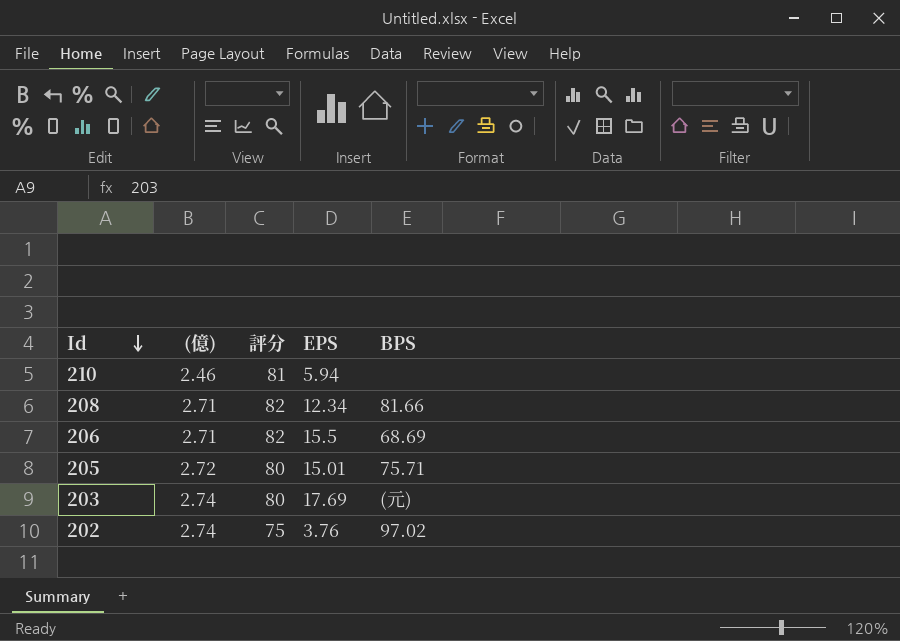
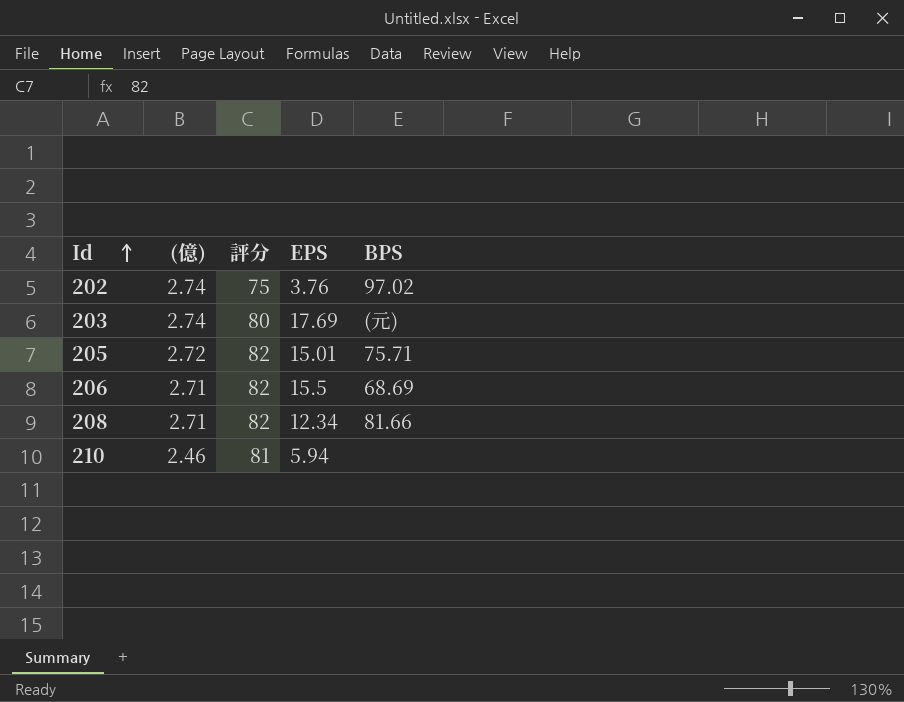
row order: Id descending -> Id ascending
205 | 評分: 80 -> 82

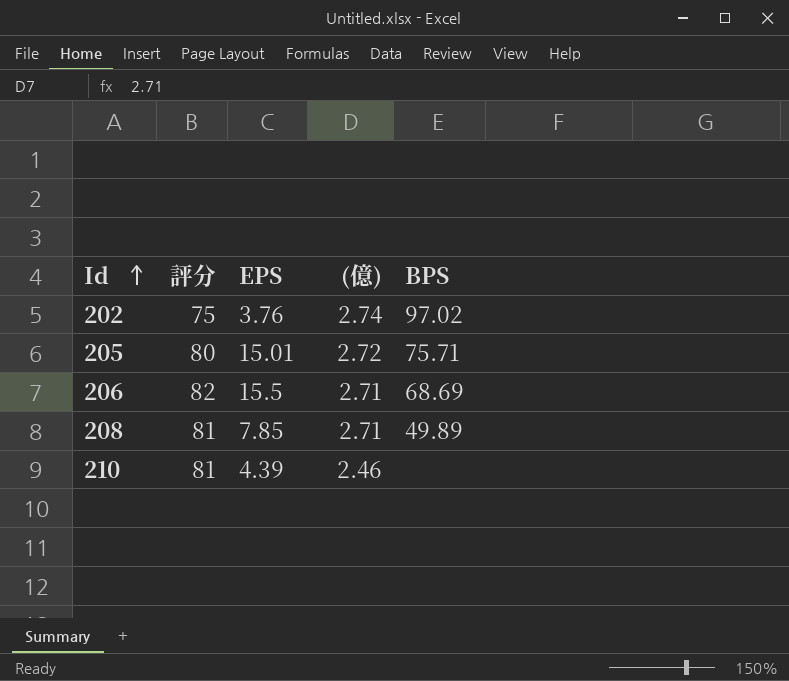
column (億) | position: 2 -> 4
row 203: 2.74 | 80 | 17.69 | (元) -> none
205 | 評分: 82 -> 80
208 | 評分: 82 -> 81
208 | EPS: 12.34 -> 7.85
208 | BPS: 81.66 -> 49.89
210 | EPS: 5.94 -> 4.39

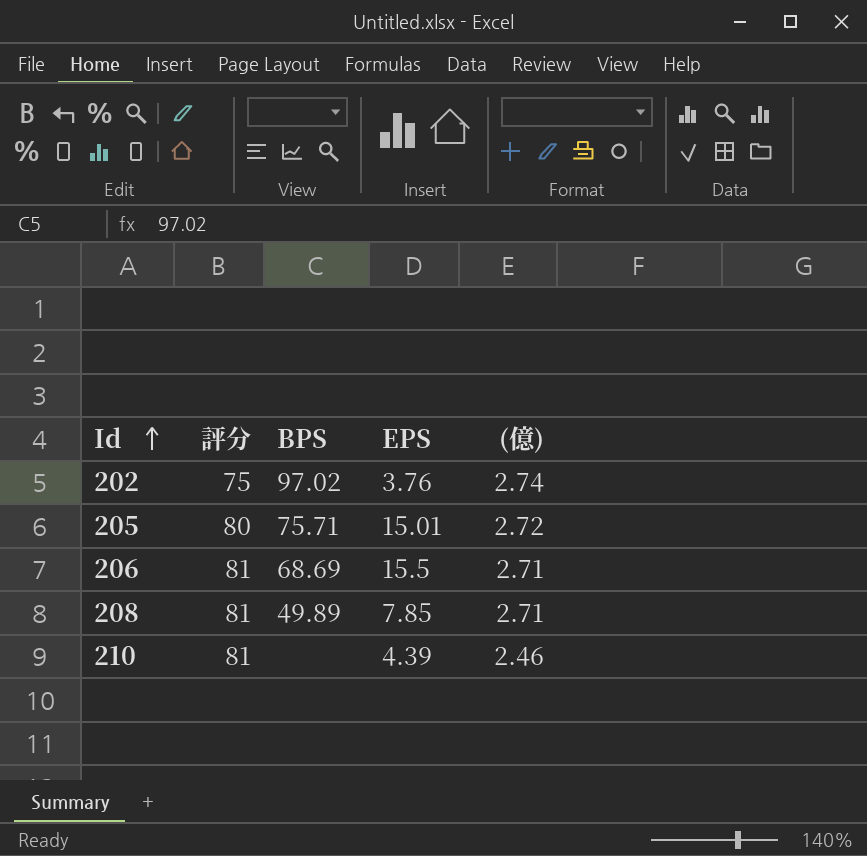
column BPS | position: 5 -> 3
206 | 評分: 82 -> 81

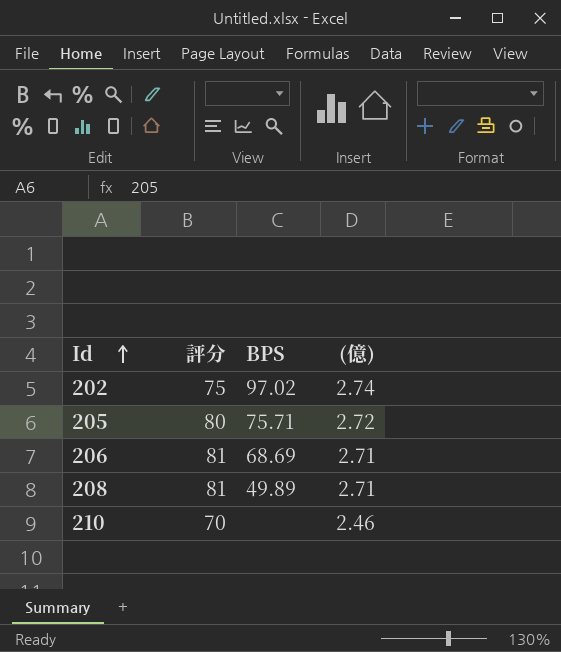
column EPS | position: 4 -> none
210 | 評分: 81 -> 70

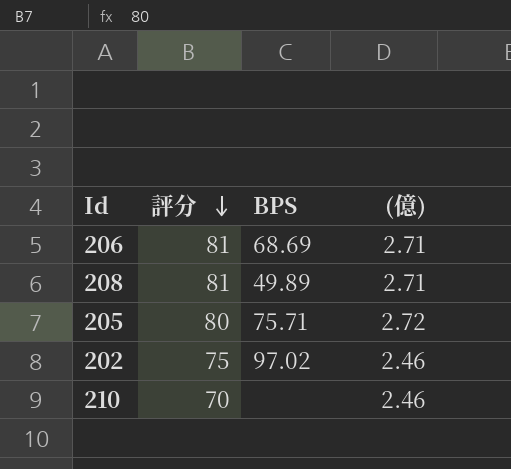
row order: Id ascending -> 評分 descending
202 | (億): 2.74 -> 2.46

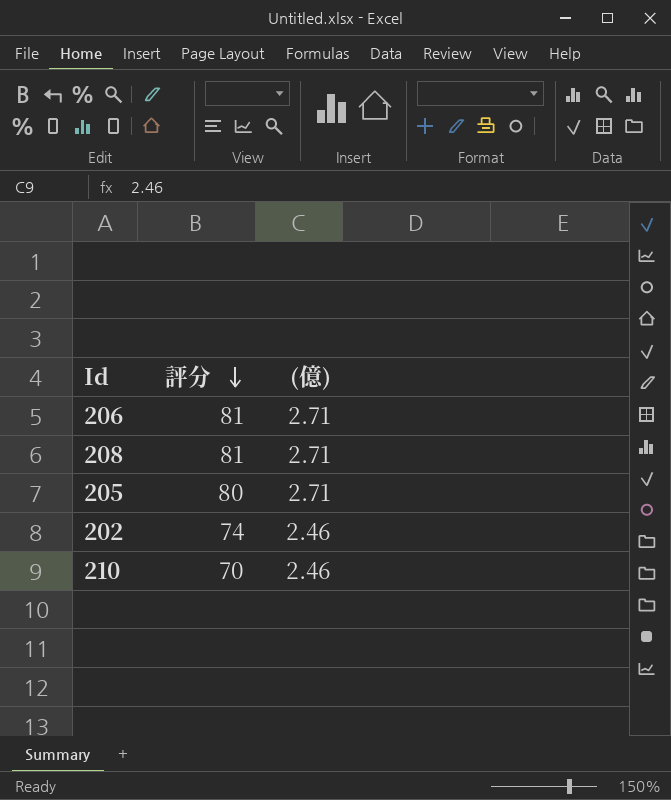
column BPS | position: 3 -> none
205 | (億): 2.72 -> 2.71
202 | 評分: 75 -> 74

